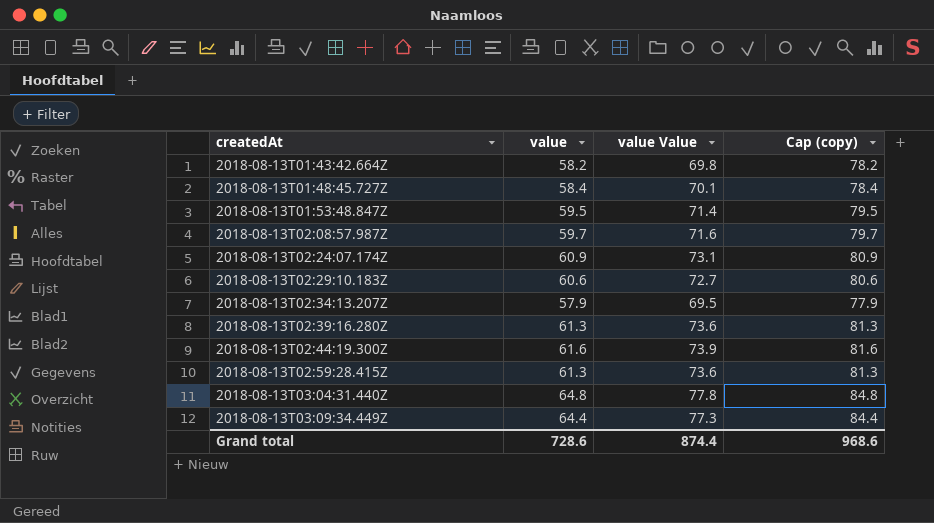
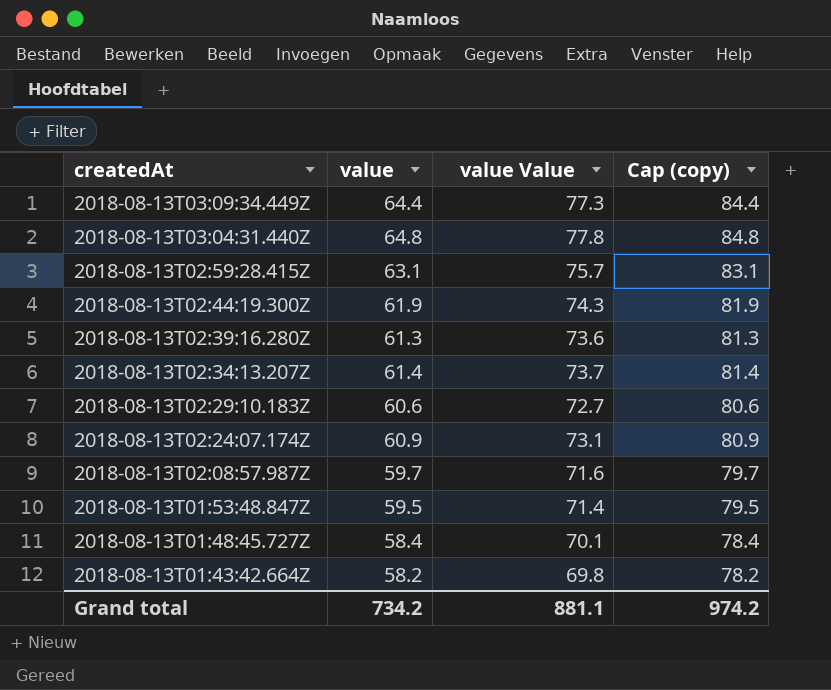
row order: createdAt ascending -> createdAt descending
2018-08-13T02:59:28.415Z | value: 61.3 -> 63.1
2018-08-13T02:59:28.415Z | value Value: 73.6 -> 75.7
2018-08-13T02:59:28.415Z | Cap (copy): 81.3 -> 83.1
2018-08-13T02:44:19.300Z | value: 61.6 -> 61.9
2018-08-13T02:44:19.300Z | value Value: 73.9 -> 74.3
2018-08-13T02:44:19.300Z | Cap (copy): 81.6 -> 81.9
2018-08-13T02:34:13.207Z | value: 57.9 -> 61.4
2018-08-13T02:34:13.207Z | value Value: 69.5 -> 73.7
2018-08-13T02:34:13.207Z | Cap (copy): 77.9 -> 81.4
Grand total | value: 728.6 -> 734.2
Grand total | value Value: 874.4 -> 881.1
Grand total | Cap (copy): 968.6 -> 974.2

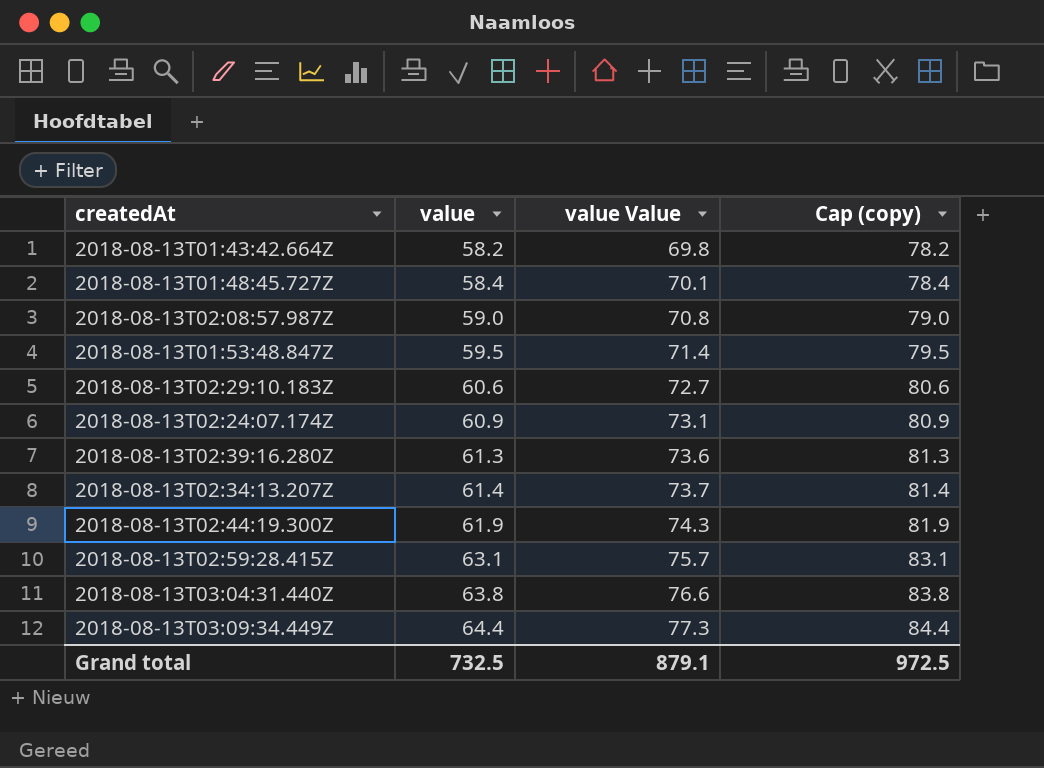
row order: createdAt descending -> value ascending
2018-08-13T02:08:57.987Z | value: 59.7 -> 59.0
2018-08-13T02:08:57.987Z | value Value: 71.6 -> 70.8
2018-08-13T02:08:57.987Z | Cap (copy): 79.7 -> 79.0
2018-08-13T03:04:31.440Z | value: 64.8 -> 63.8
2018-08-13T03:04:31.440Z | value Value: 77.8 -> 76.6
2018-08-13T03:04:31.440Z | Cap (copy): 84.8 -> 83.8
Grand total | value: 734.2 -> 732.5
Grand total | value Value: 881.1 -> 879.1
Grand total | Cap (copy): 974.2 -> 972.5

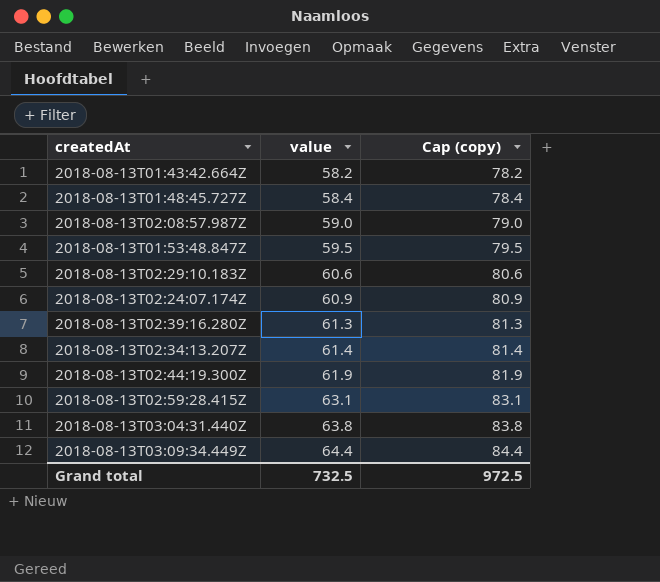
column value Value | formula: [value] * 1.2 -> none

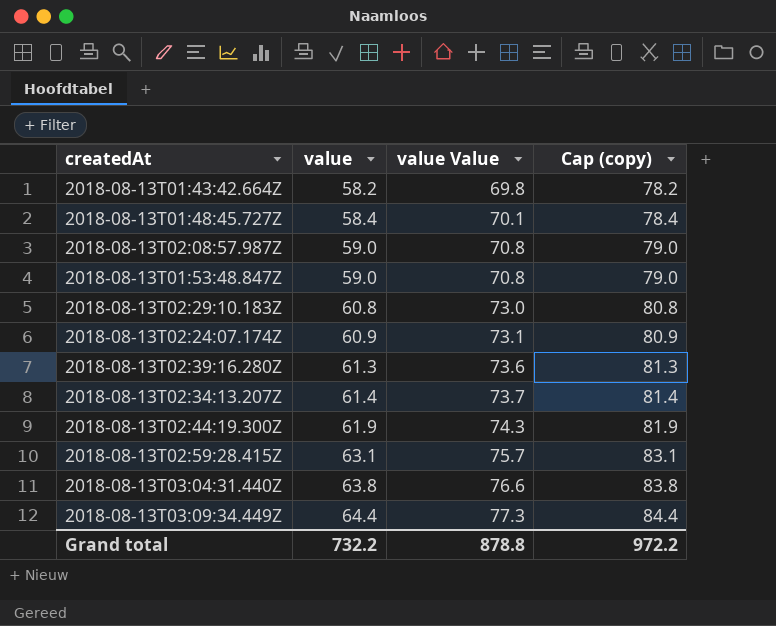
column value Value | formula: none -> [value] * 1.2
2018-08-13T01:53:48.847Z | value: 59.5 -> 59.0
2018-08-13T01:53:48.847Z | Cap (copy): 79.5 -> 79.0
2018-08-13T02:29:10.183Z | value: 60.6 -> 60.8
2018-08-13T02:29:10.183Z | Cap (copy): 80.6 -> 80.8
Grand total | value: 732.5 -> 732.2
Grand total | Cap (copy): 972.5 -> 972.2

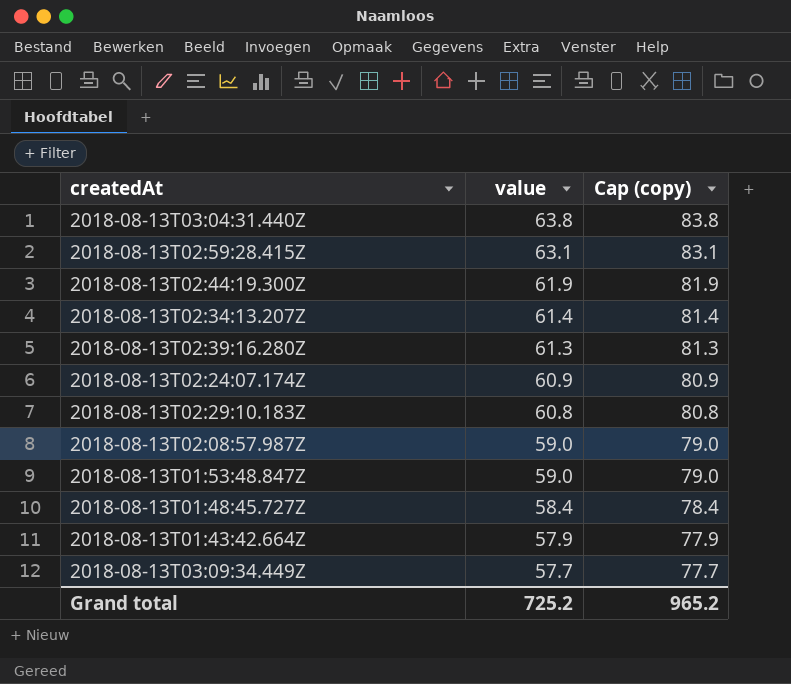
row order: value ascending -> value descending
column value Value | formula: [value] * 1.2 -> none
2018-08-13T01:43:42.664Z | value: 58.2 -> 57.9
2018-08-13T01:43:42.664Z | Cap (copy): 78.2 -> 77.9
2018-08-13T03:09:34.449Z | value: 64.4 -> 57.7
2018-08-13T03:09:34.449Z | Cap (copy): 84.4 -> 77.7
Grand total | value: 732.2 -> 725.2
Grand total | Cap (copy): 972.2 -> 965.2

